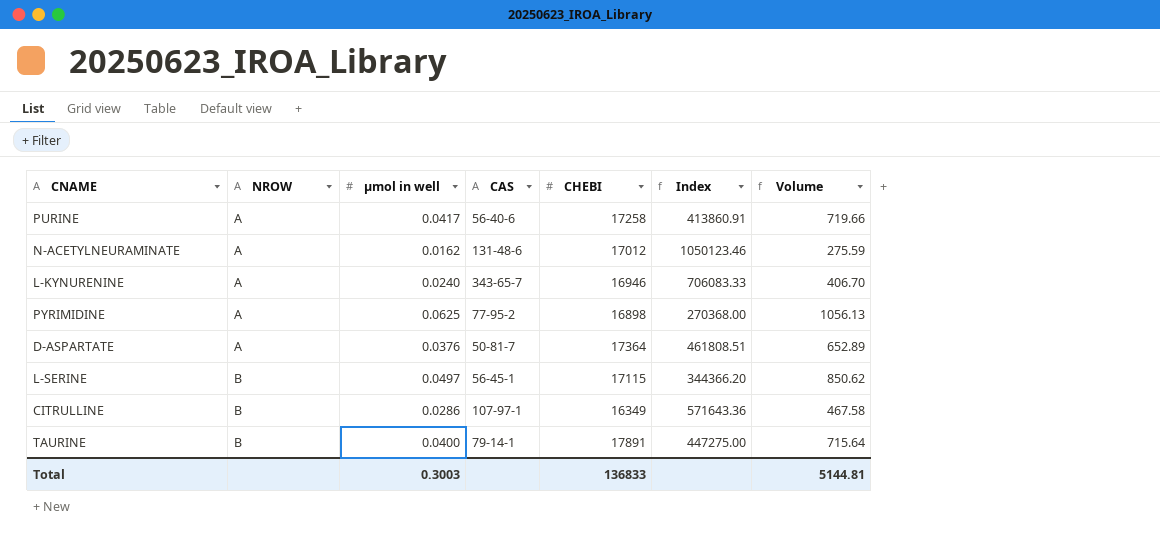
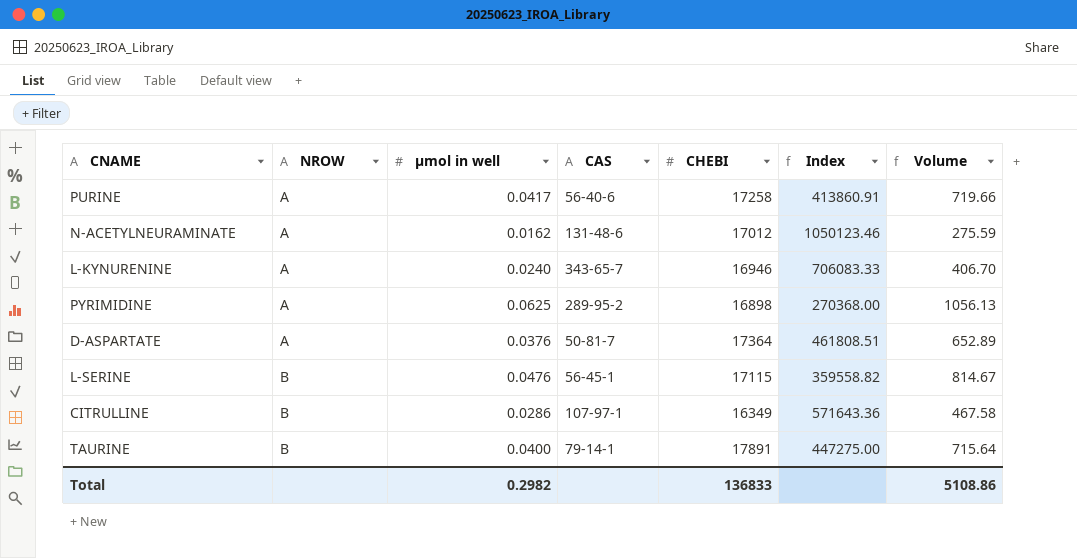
PYRIMIDINE | CAS: 77-95-2 -> 289-95-2
L-SERINE | µmol in well: 0.0497 -> 0.0476
L-SERINE | Index: 344366.20 -> 359558.82
L-SERINE | Volume: 850.62 -> 814.67
Total | µmol in well: 0.3003 -> 0.2982
Total | Volume: 5144.81 -> 5108.86

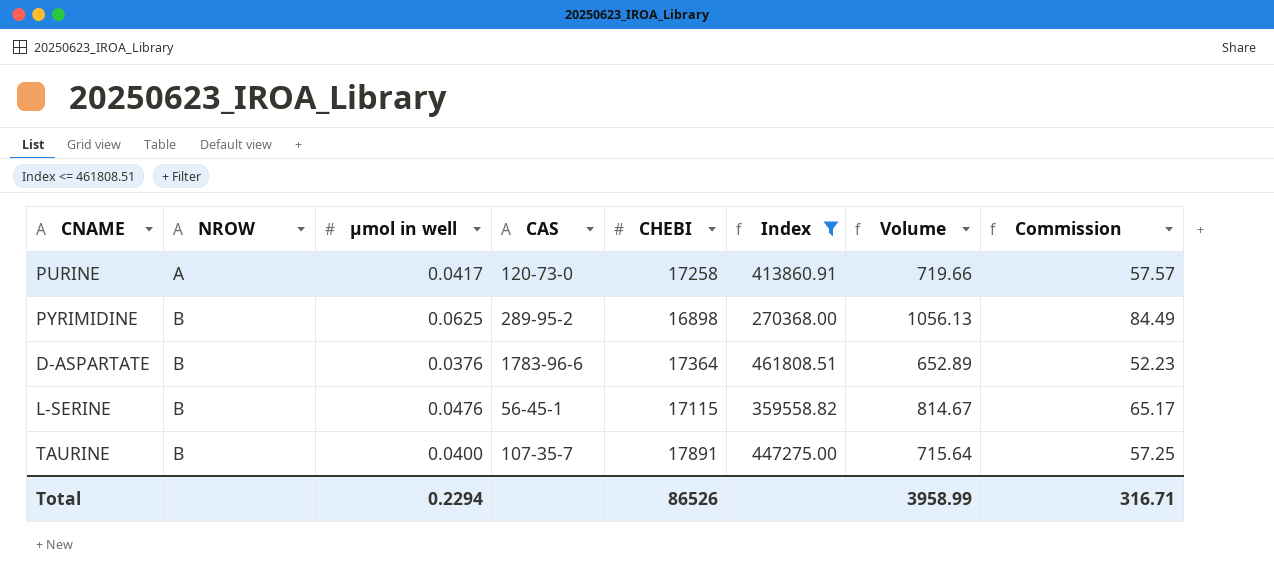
filter: none -> Index <= 461808.51
column Commission | formula: none -> [Volume] * 0.08
PURINE | CAS: 56-40-6 -> 120-73-0
PYRIMIDINE | NROW: A -> B
D-ASPARTATE | NROW: A -> B
D-ASPARTATE | CAS: 50-81-7 -> 1783-96-6
TAURINE | CAS: 79-14-1 -> 107-35-7
Total | µmol in well: 0.2982 -> 0.2294
Total | CHEBI: 136833 -> 86526
Total | Volume: 5108.86 -> 3958.99

